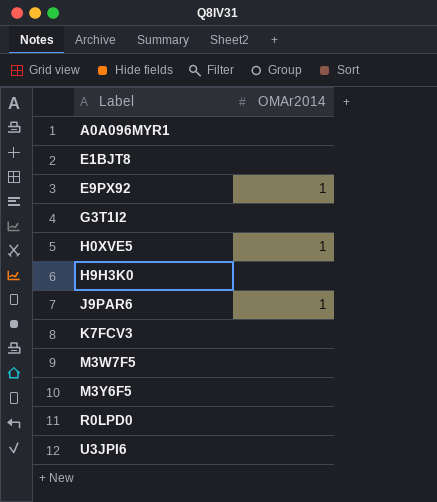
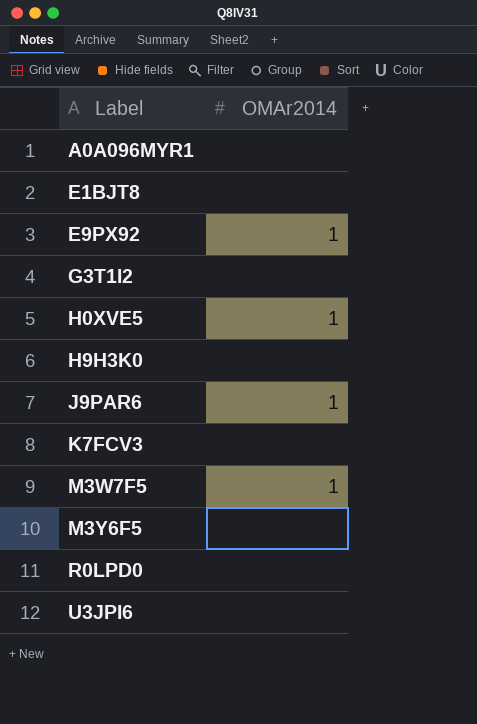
M3W7F5 | OMAr2014: none -> 1

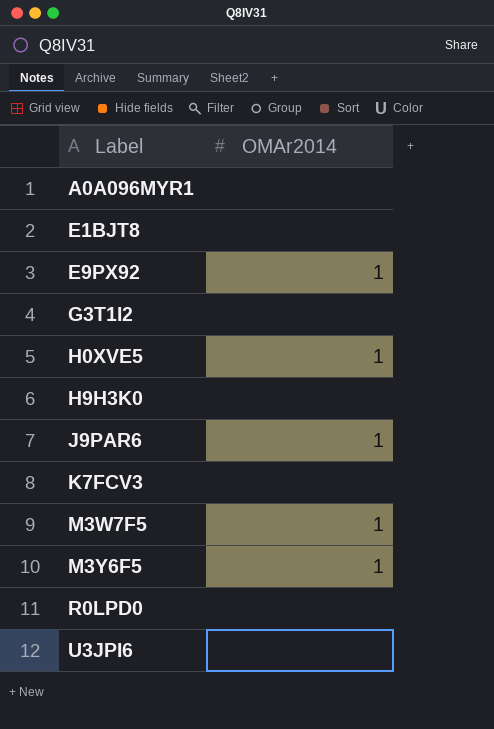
M3Y6F5 | OMAr2014: none -> 1

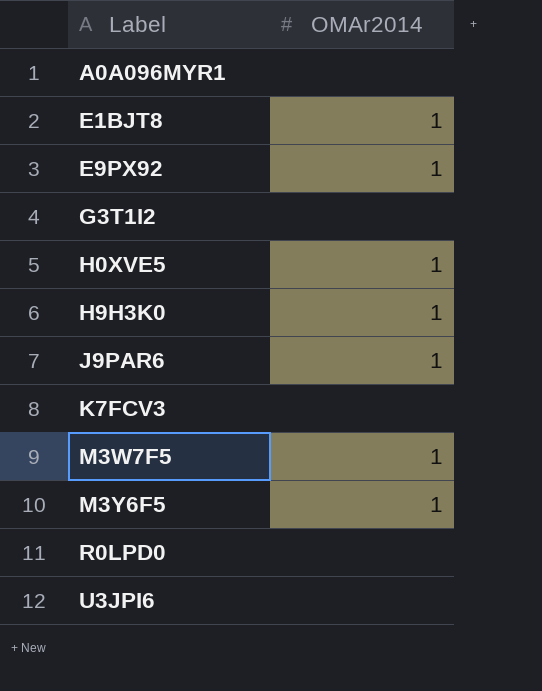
E1BJT8 | OMAr2014: none -> 1
H9H3K0 | OMAr2014: none -> 1

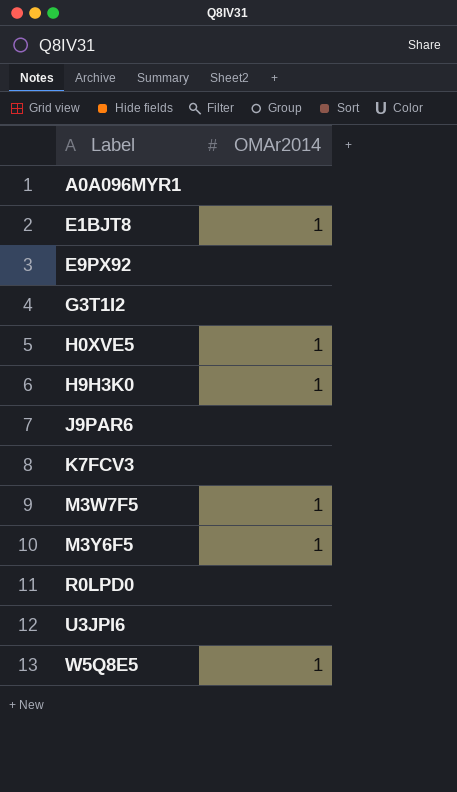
E9PX92 | OMAr2014: 1 -> none
J9PAR6 | OMAr2014: 1 -> none
row W5Q8E5: none -> 1

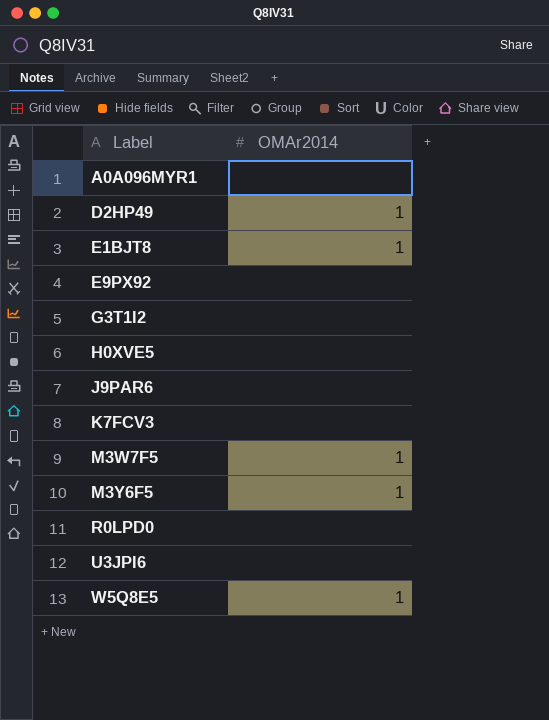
row H9H3K0: 1 -> none
row D2HP49: none -> 1
H0XVE5 | OMAr2014: 1 -> none

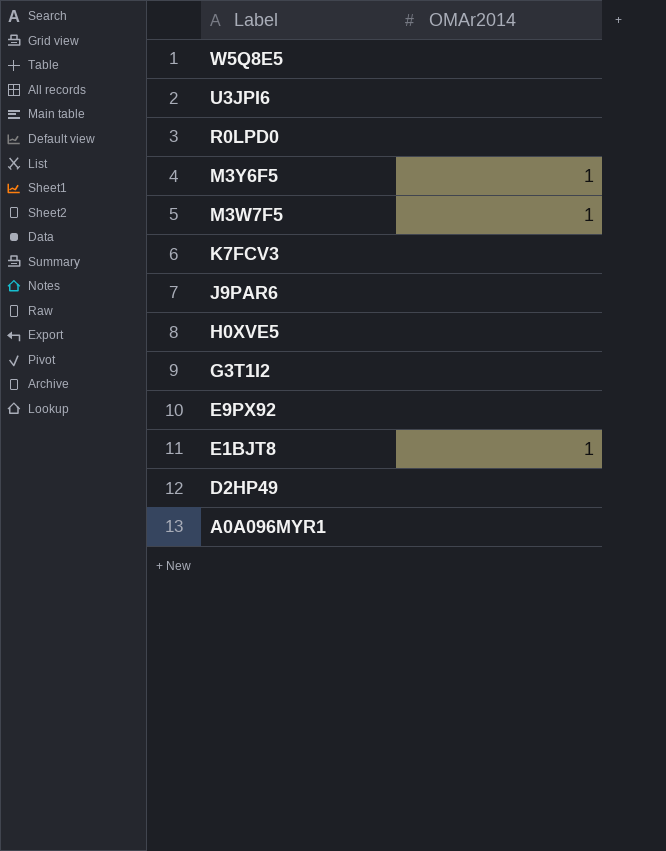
row order: Label ascending -> Label descending
W5Q8E5 | OMAr2014: 1 -> none
D2HP49 | OMAr2014: 1 -> none

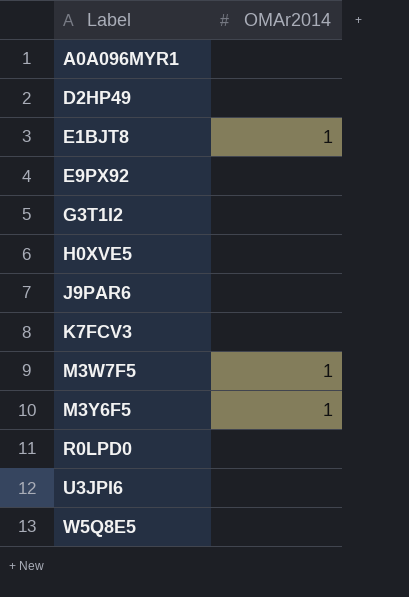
row order: Label descending -> Label ascending

